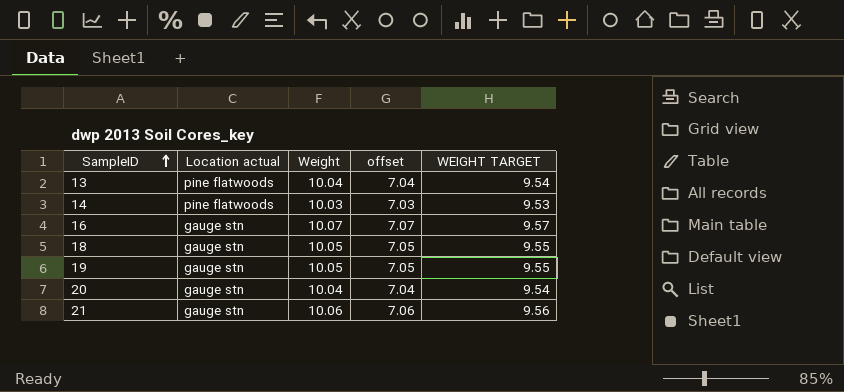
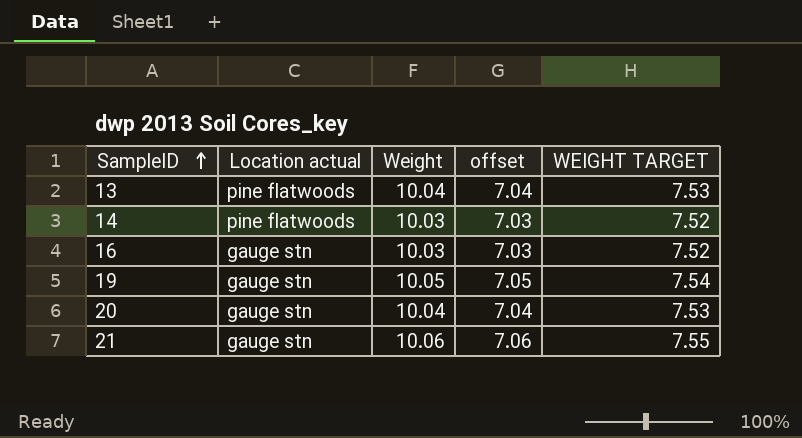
column WEIGHT TARGET | formula: [Weight] * 0.95 -> [Weight] * 0.75
row 18: gauge stn | 10.05 | 7.05 | 9.55 -> none
16 | Weight: 10.07 -> 10.03
16 | offset: 7.07 -> 7.03

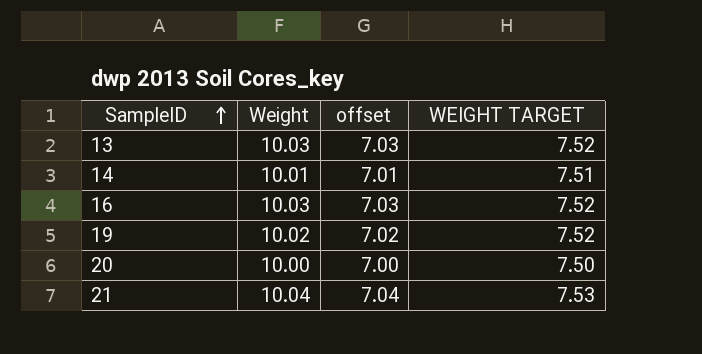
column Location actual | position: 2 -> none
13 | Weight: 10.04 -> 10.03
13 | offset: 7.04 -> 7.03
13 | WEIGHT TARGET: 7.53 -> 7.52
14 | Weight: 10.03 -> 10.01
14 | offset: 7.03 -> 7.01
14 | WEIGHT TARGET: 7.52 -> 7.51
19 | Weight: 10.05 -> 10.02
19 | offset: 7.05 -> 7.02
19 | WEIGHT TARGET: 7.54 -> 7.52
20 | Weight: 10.04 -> 10.00
20 | offset: 7.04 -> 7.00
20 | WEIGHT TARGET: 7.53 -> 7.50
21 | Weight: 10.06 -> 10.04
21 | offset: 7.06 -> 7.04
21 | WEIGHT TARGET: 7.55 -> 7.53

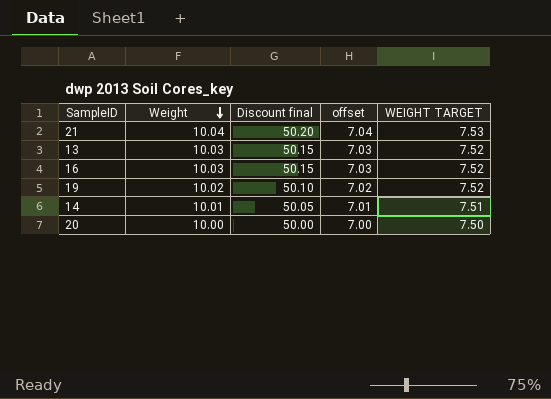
row order: SampleID ascending -> Weight descending
column Discount final | formula: none -> [Weight] * 5

